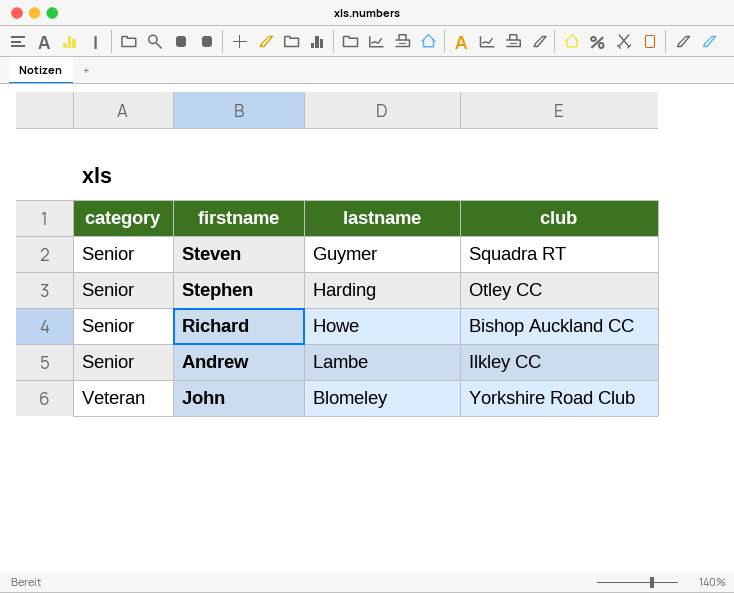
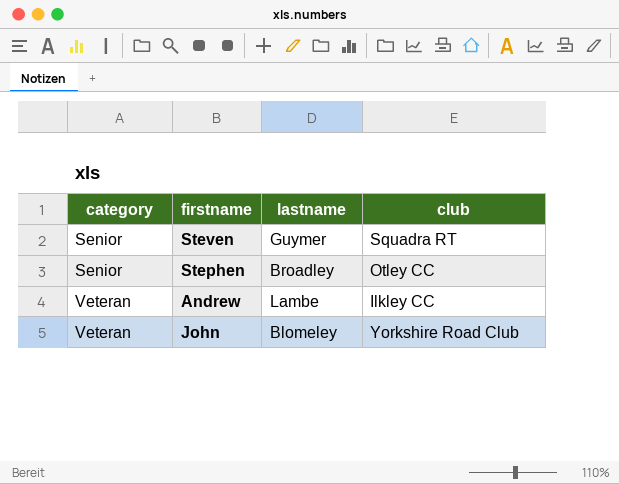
row Richard: Senior | Howe | Bishop Auckland CC -> none
Stephen | lastname: Harding -> Broadley
Andrew | category: Senior -> Veteran

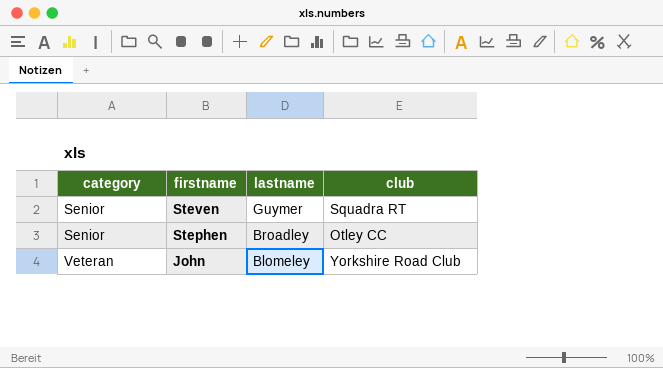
row Andrew: Veteran | Lambe | Ilkley CC -> none

